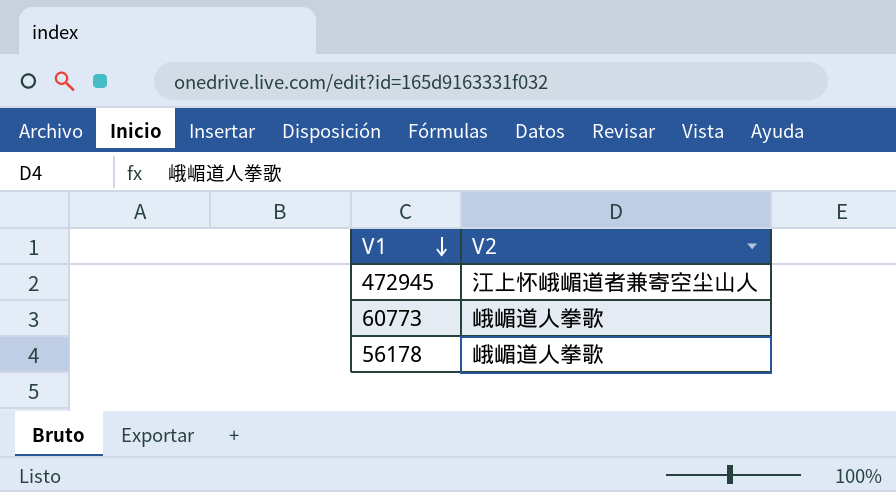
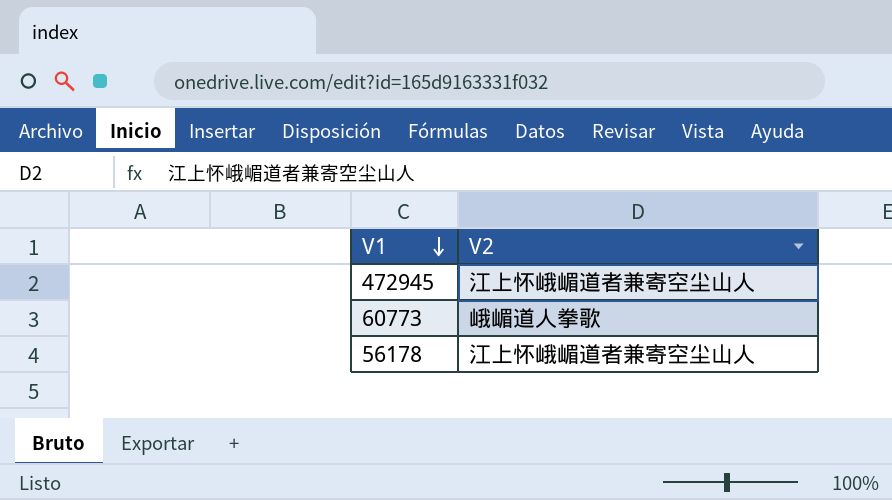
56178 | V2: 峨嵋道人拳歌 -> 江上怀峨嵋道者兼寄空尘山人

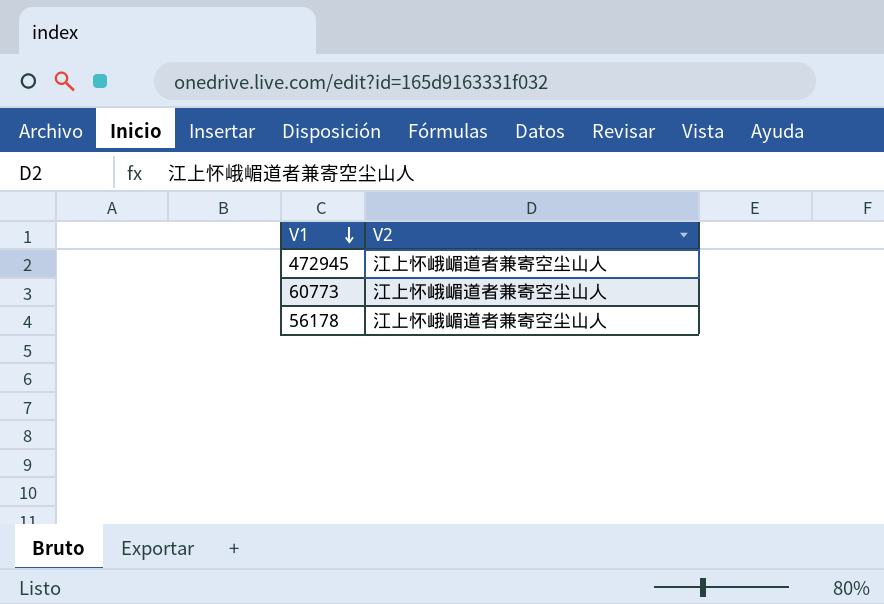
60773 | V2: 峨嵋道人拳歌 -> 江上怀峨嵋道者兼寄空尘山人

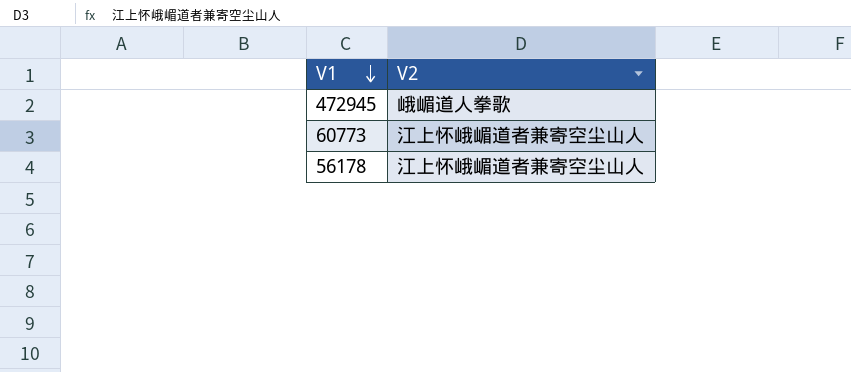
472945 | V2: 江上怀峨嵋道者兼寄空尘山人 -> 峨嵋道人拳歌

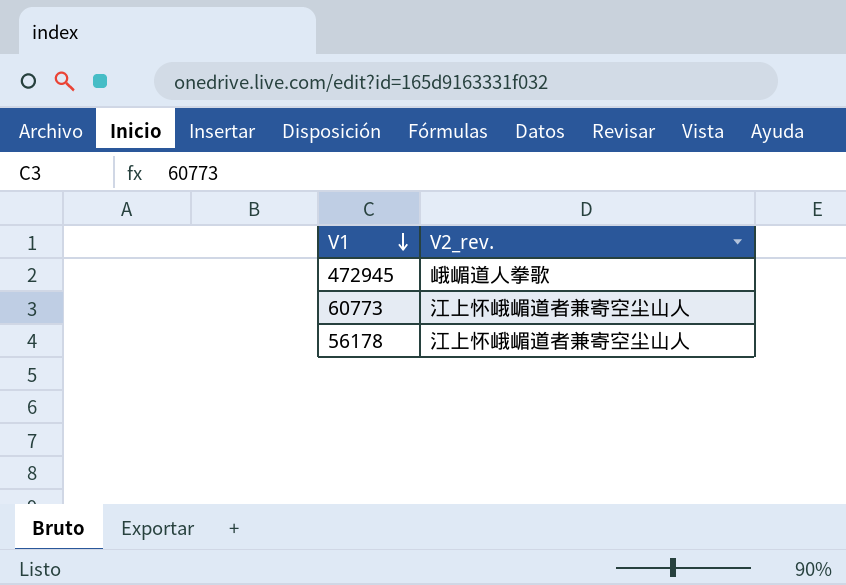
column name: V2 -> V2_rev.

